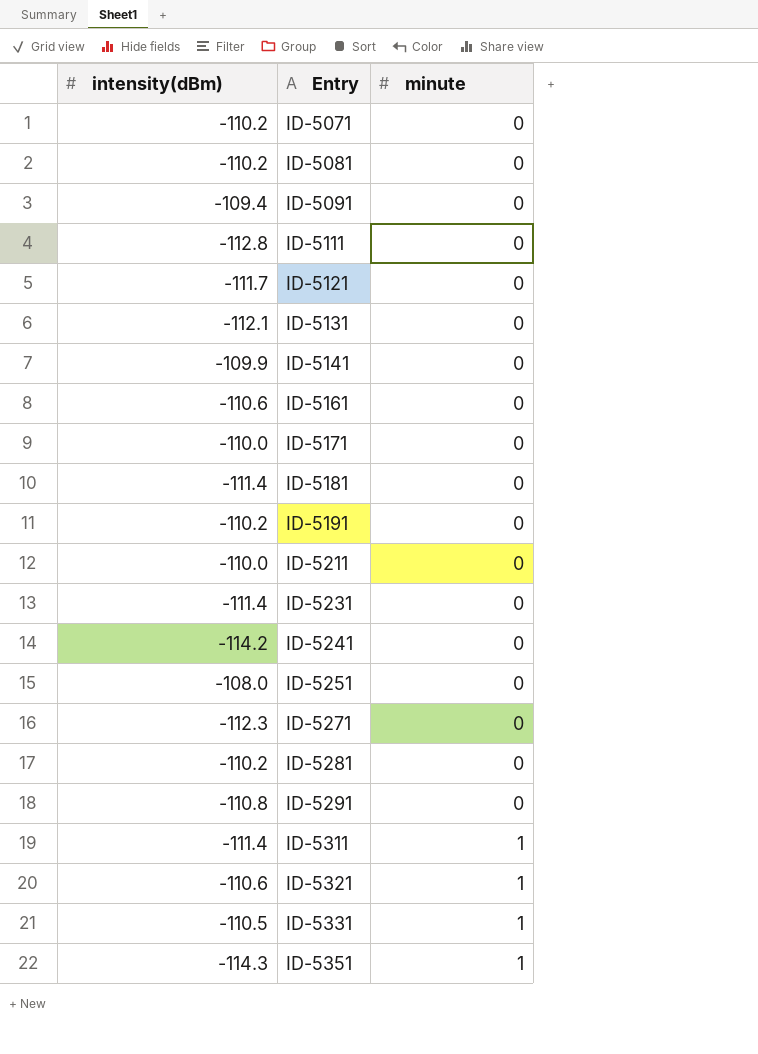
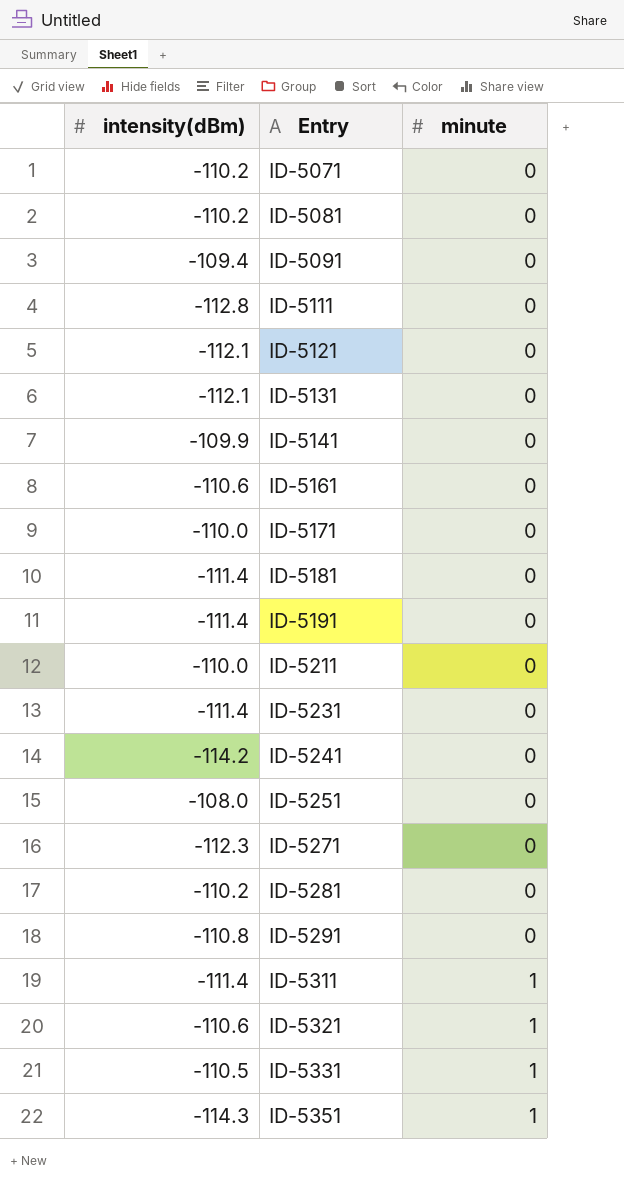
ID-5121 | intensity(dBm): -111.7 -> -112.1
ID-5191 | intensity(dBm): -110.2 -> -111.4

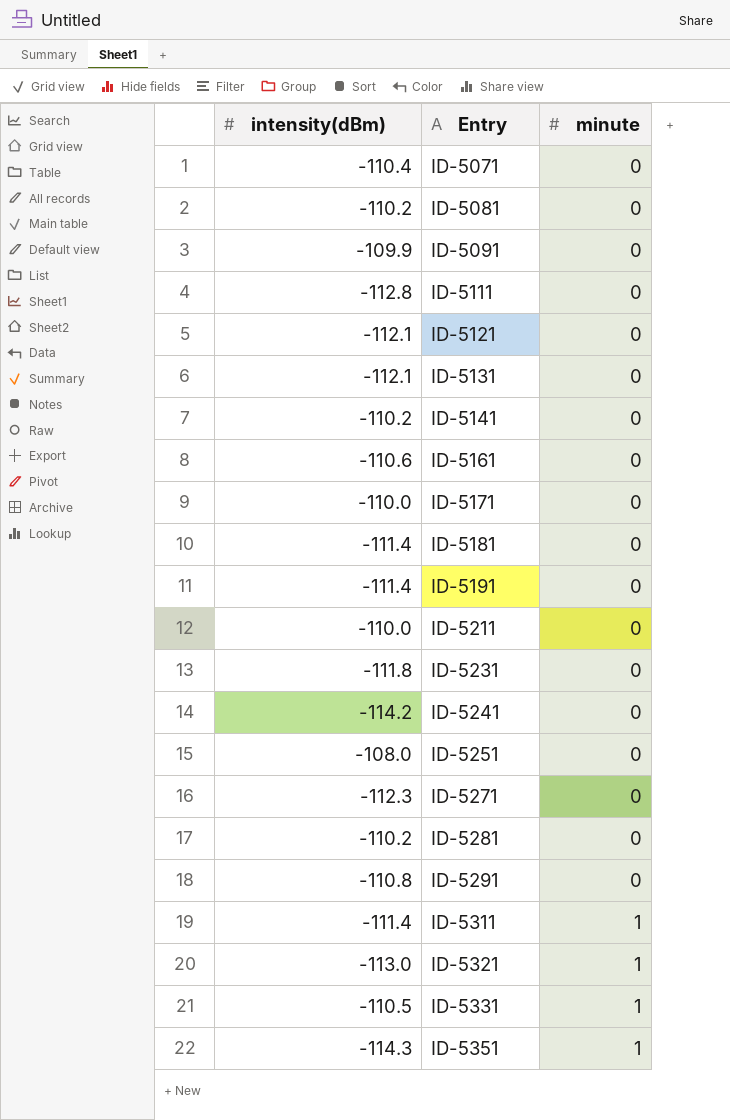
ID-5071 | intensity(dBm): -110.2 -> -110.4
ID-5091 | intensity(dBm): -109.4 -> -109.9
ID-5141 | intensity(dBm): -109.9 -> -110.2
ID-5231 | intensity(dBm): -111.4 -> -111.8
ID-5321 | intensity(dBm): -110.6 -> -113.0

